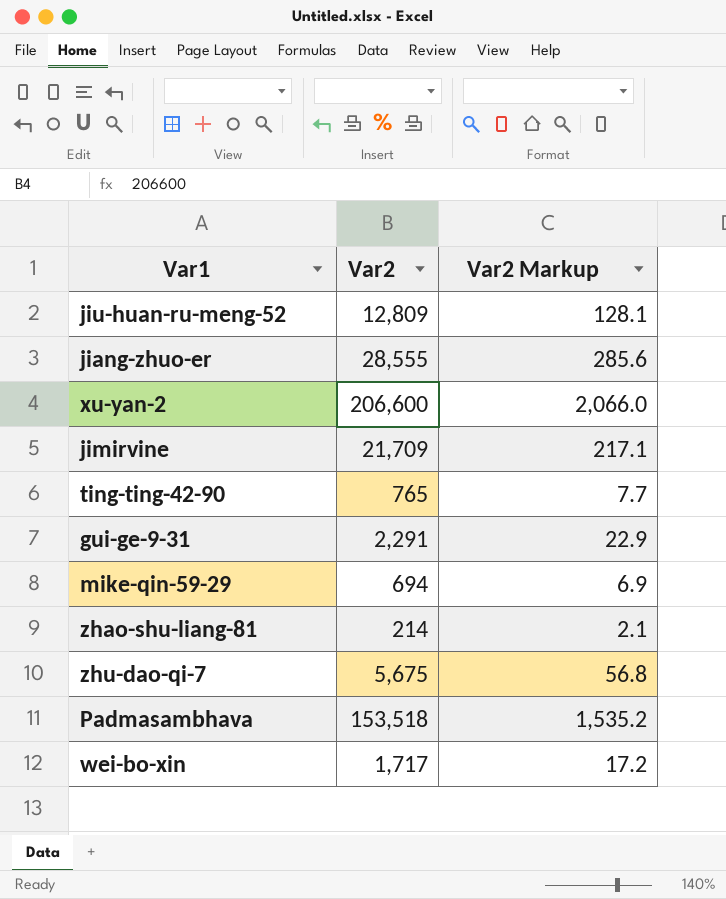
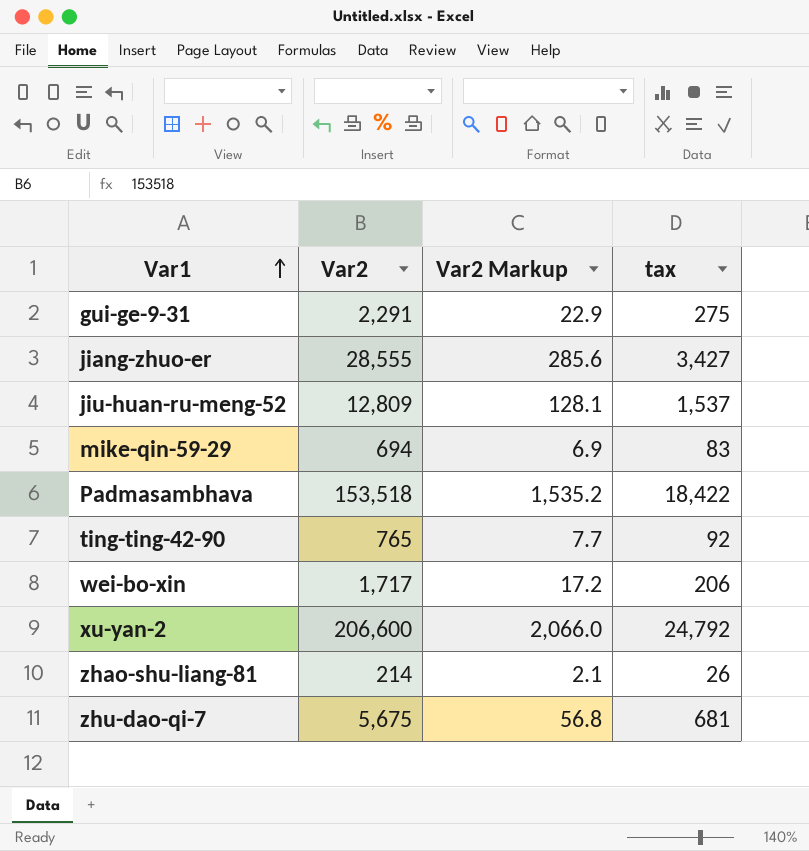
row order: none -> Var1 ascending
column tax | formula: none -> [Var2] * 0.12
row jimirvine: 21,709 | 217.1 -> none

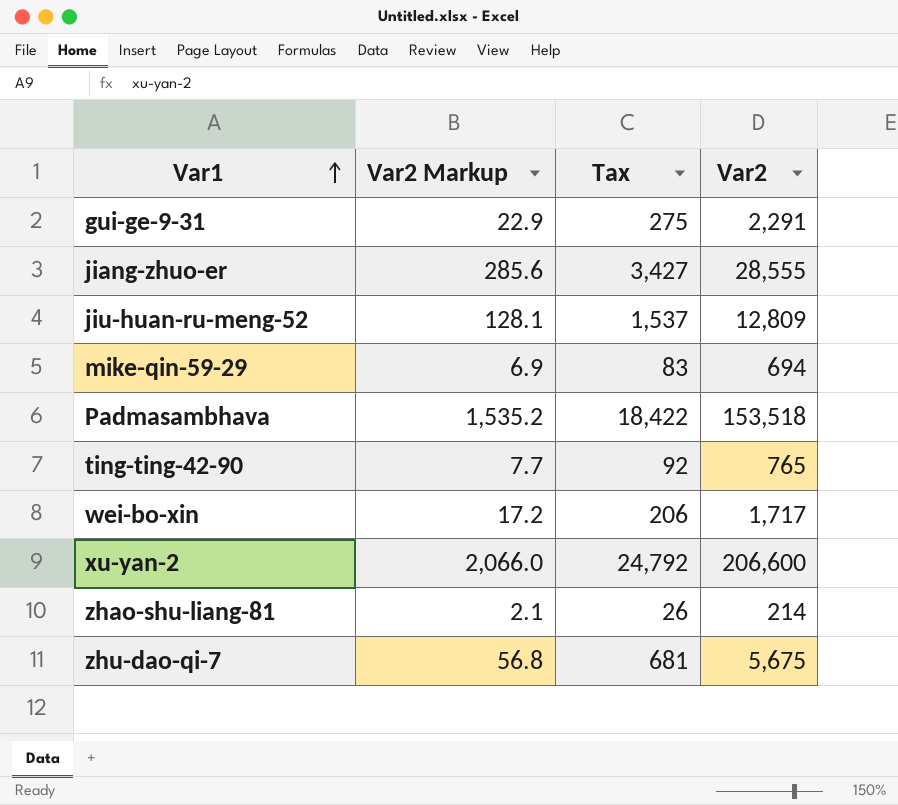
column name: tax -> Tax
column Var2 | position: 2 -> 4

